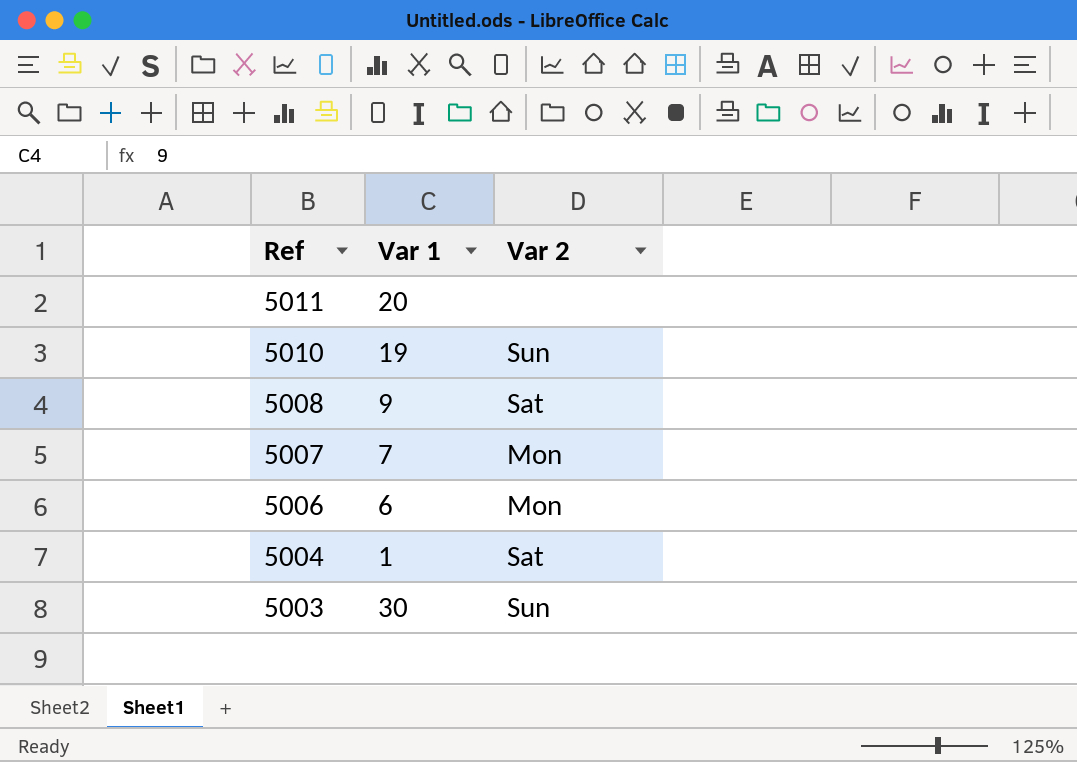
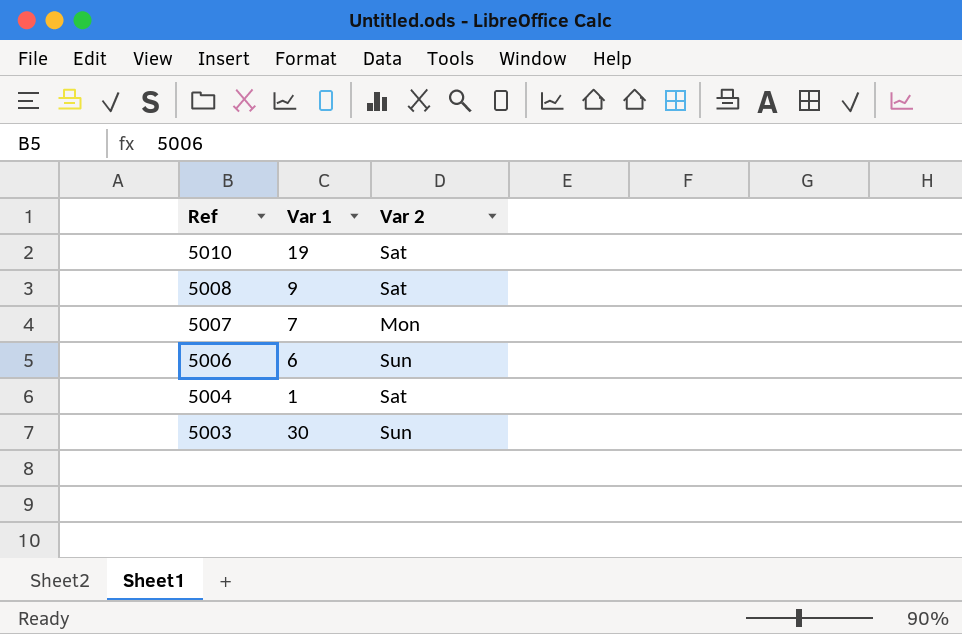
row 5011: 20 | none -> none
5010 | Var 2: Sun -> Sat
5006 | Var 2: Mon -> Sun

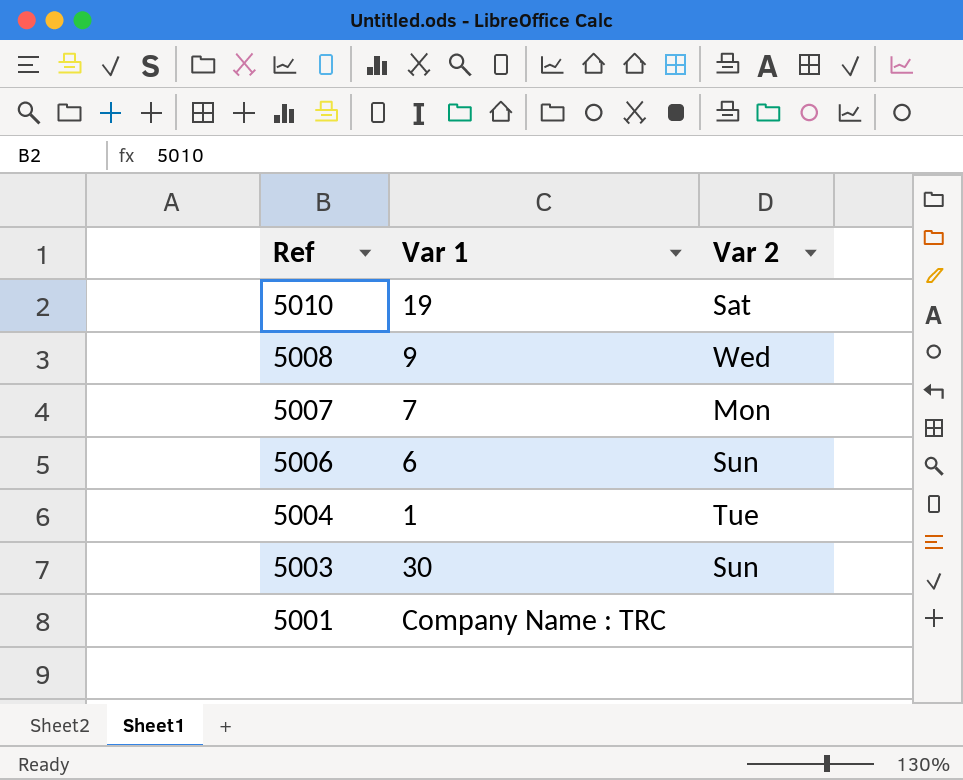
5008 | Var 2: Sat -> Wed
5004 | Var 2: Sat -> Tue
row 5001: none -> Company Name : TRC | none

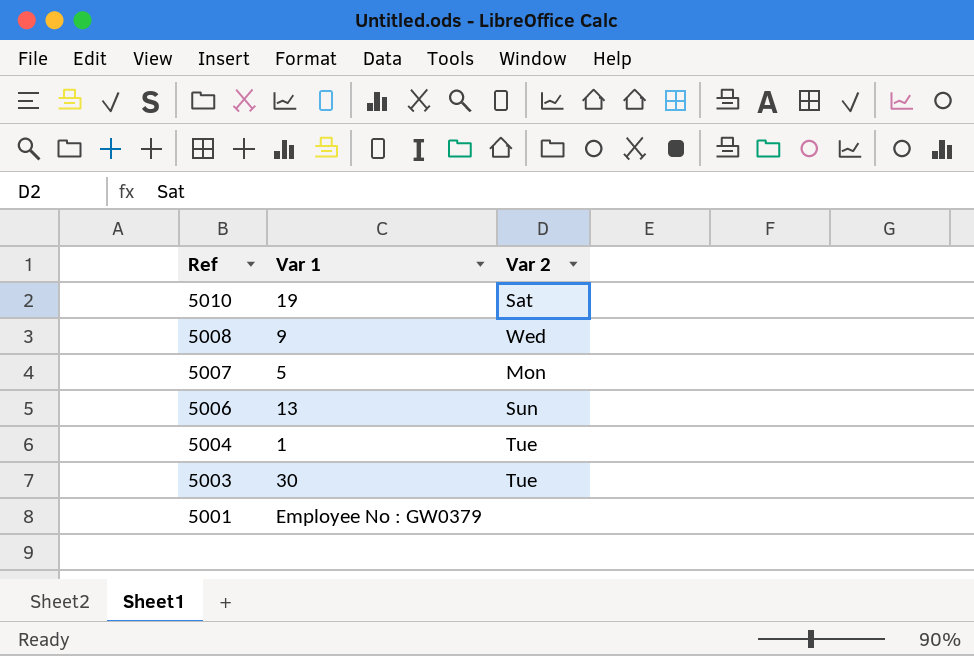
5007 | Var 1: 7 -> 5
5006 | Var 1: 6 -> 13
5003 | Var 2: Sun -> Tue
5001 | Var 1: Company Name : TRC -> Employee No : GW0379

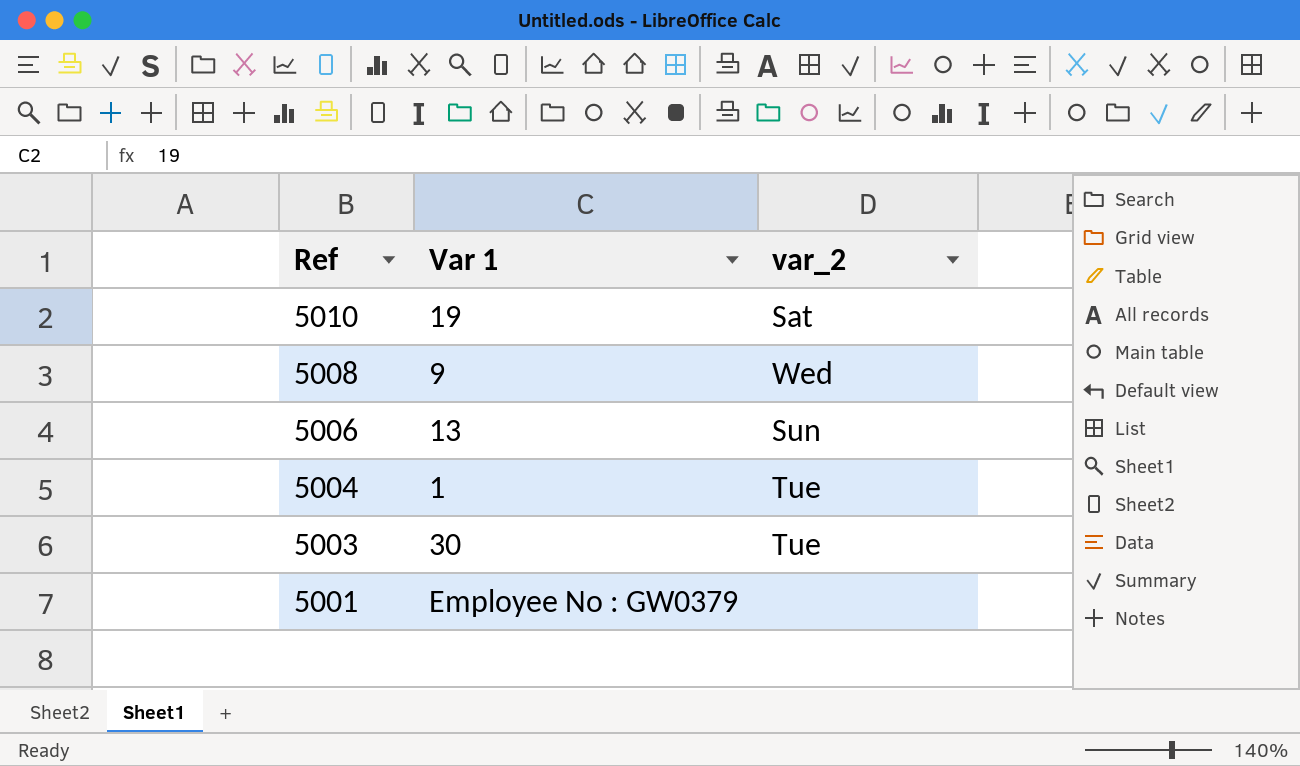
column name: Var 2 -> var_2
row 5007: 5 | Mon -> none

